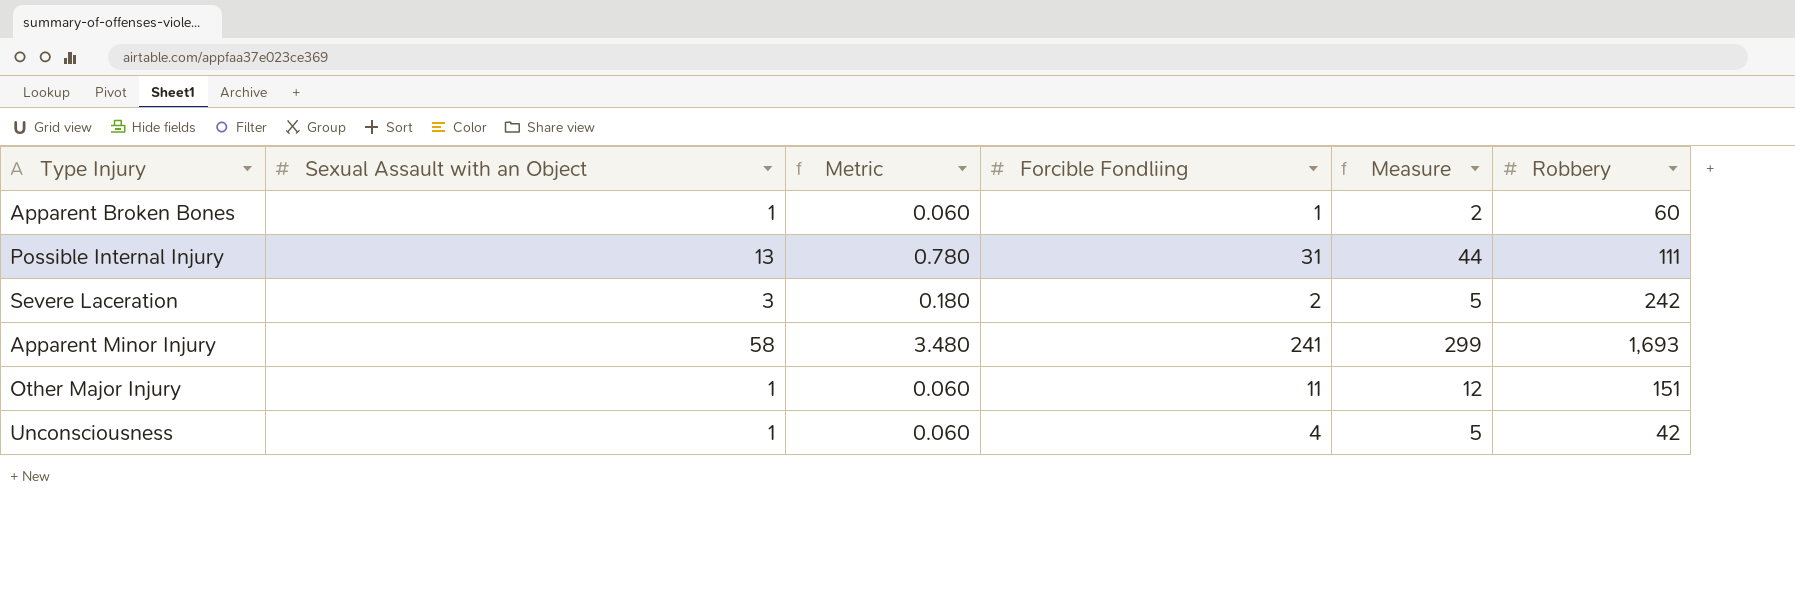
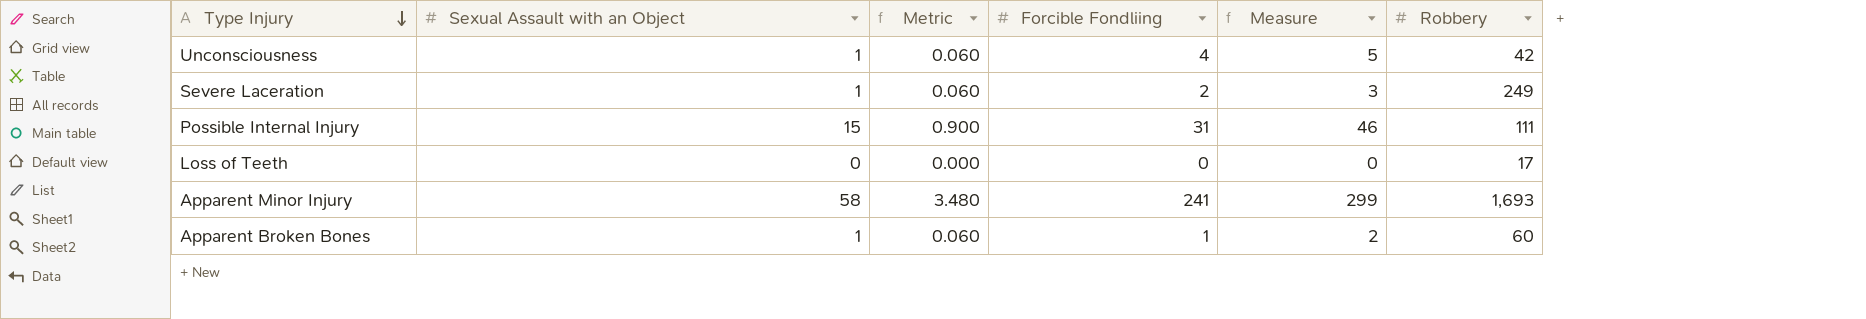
row order: none -> Type Injury descending
row Other Major Injury: 1 | 0.060 | 11 | 12 | 151 -> none
Severe Laceration | Sexual Assault with an Object: 3 -> 1
Severe Laceration | Metric: 0.180 -> 0.060
Severe Laceration | Measure: 5 -> 3
Severe Laceration | Robbery: 242 -> 249
Possible Internal Injury | Sexual Assault with an Object: 13 -> 15
Possible Internal Injury | Metric: 0.780 -> 0.900
Possible Internal Injury | Measure: 44 -> 46
row Loss of Teeth: none -> 0 | 0.000 | 0 | 0 | 17

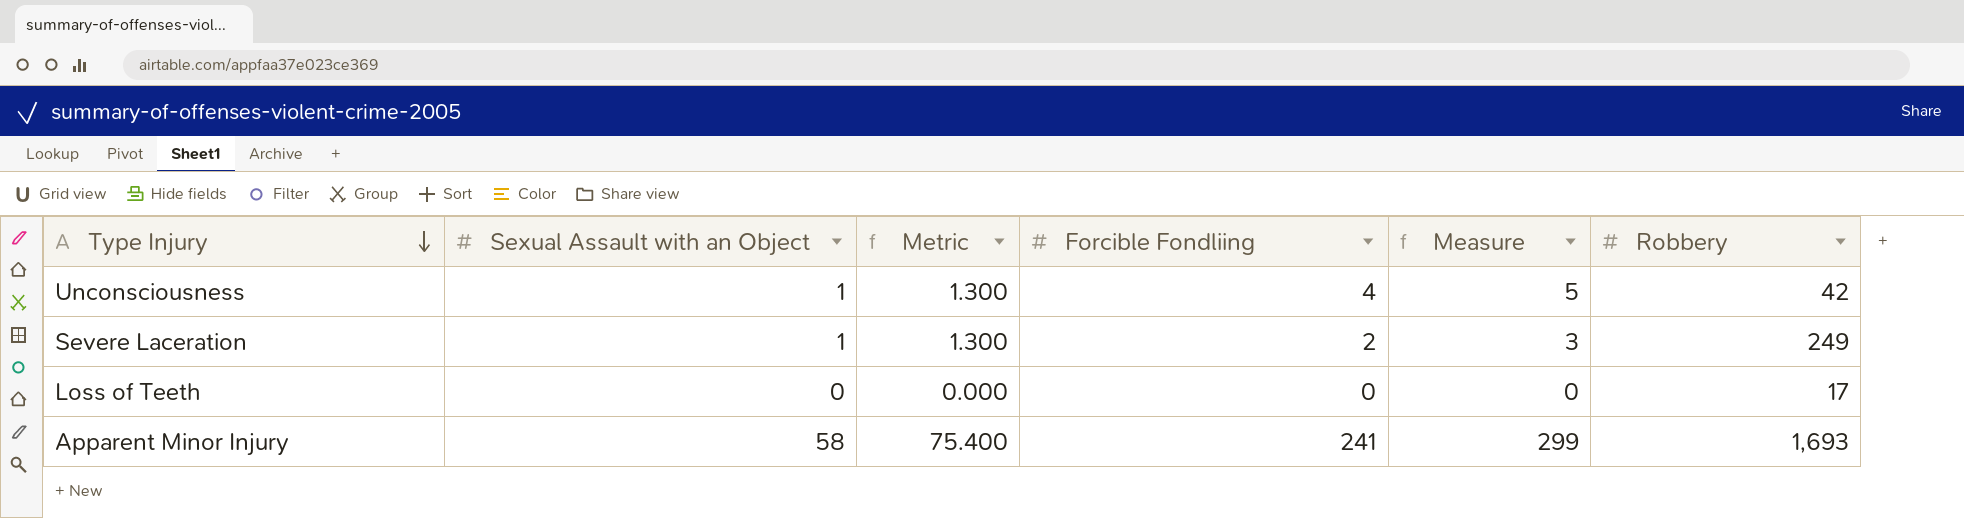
column Metric | formula: [Sexual Assault with an Object] * 0.06 -> [Sexual Assault with an Object] * 1.3
row Possible Internal Injury: 15 | 0.900 | 31 | 46 | 111 -> none
row Apparent Broken Bones: 1 | 0.060 | 1 | 2 | 60 -> none

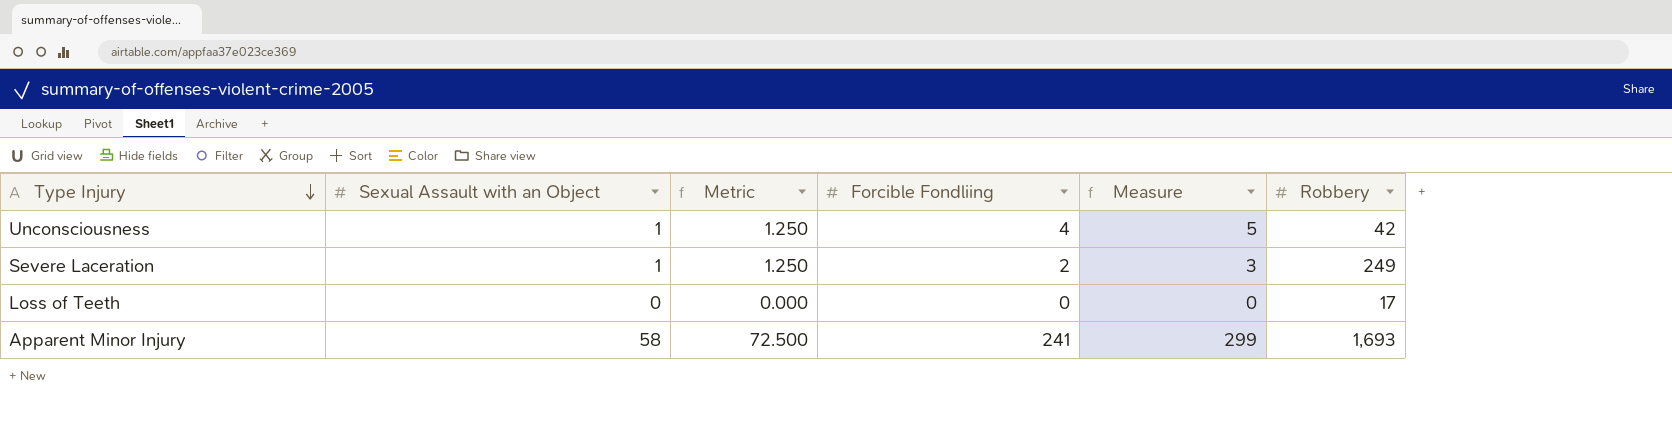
column Metric | formula: [Sexual Assault with an Object] * 1.3 -> [Sexual Assault with an Object] * 1.25

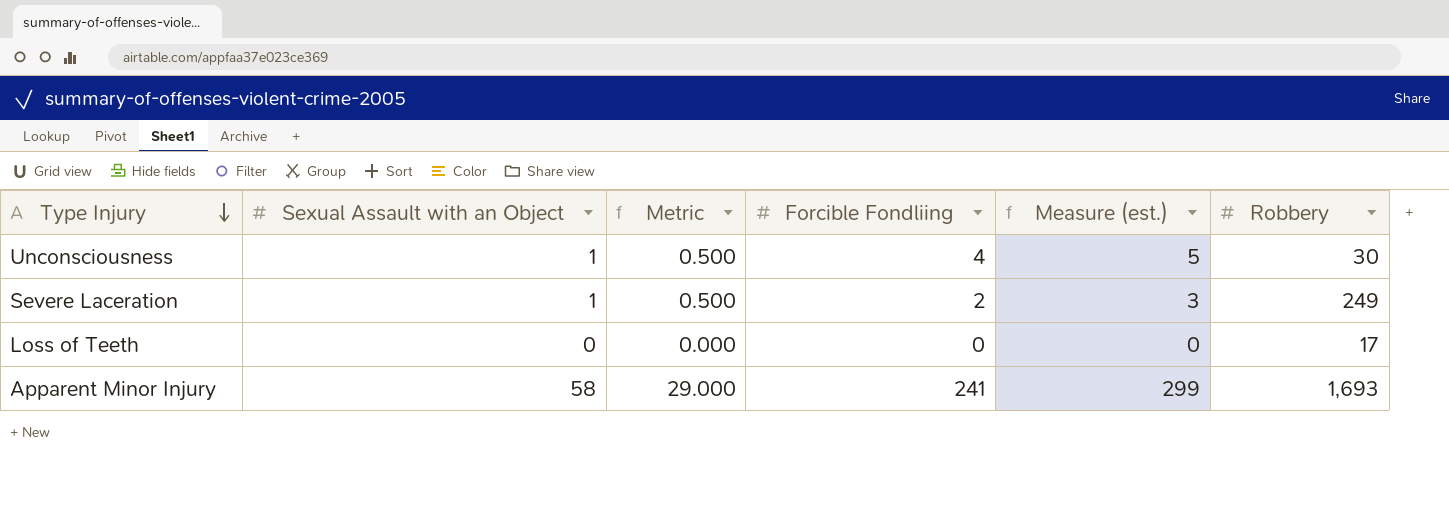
column Metric | formula: [Sexual Assault with an Object] * 1.25 -> [Sexual Assault with an Object] * 0.5
column name: Measure -> Measure (est.)
Unconsciousness | Robbery: 42 -> 30

